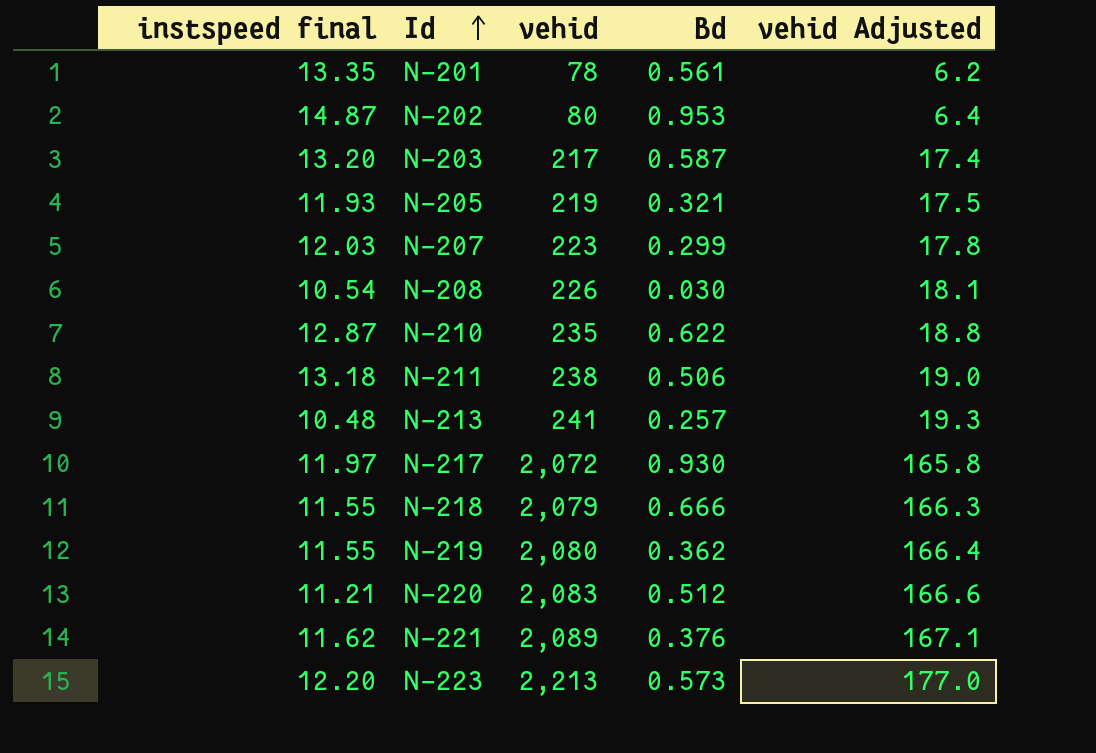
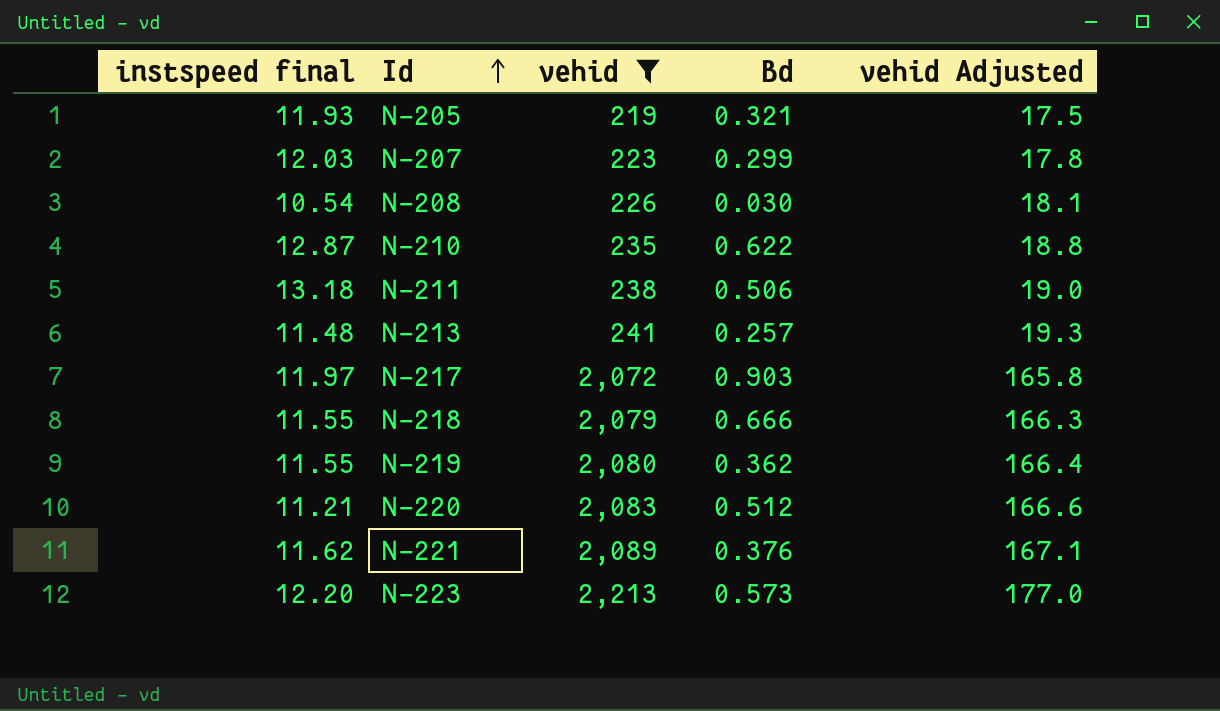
filter: none -> vehid >= 219
N-213 | instspeed final: 10.48 -> 11.48
N-217 | Bd: 0.930 -> 0.903

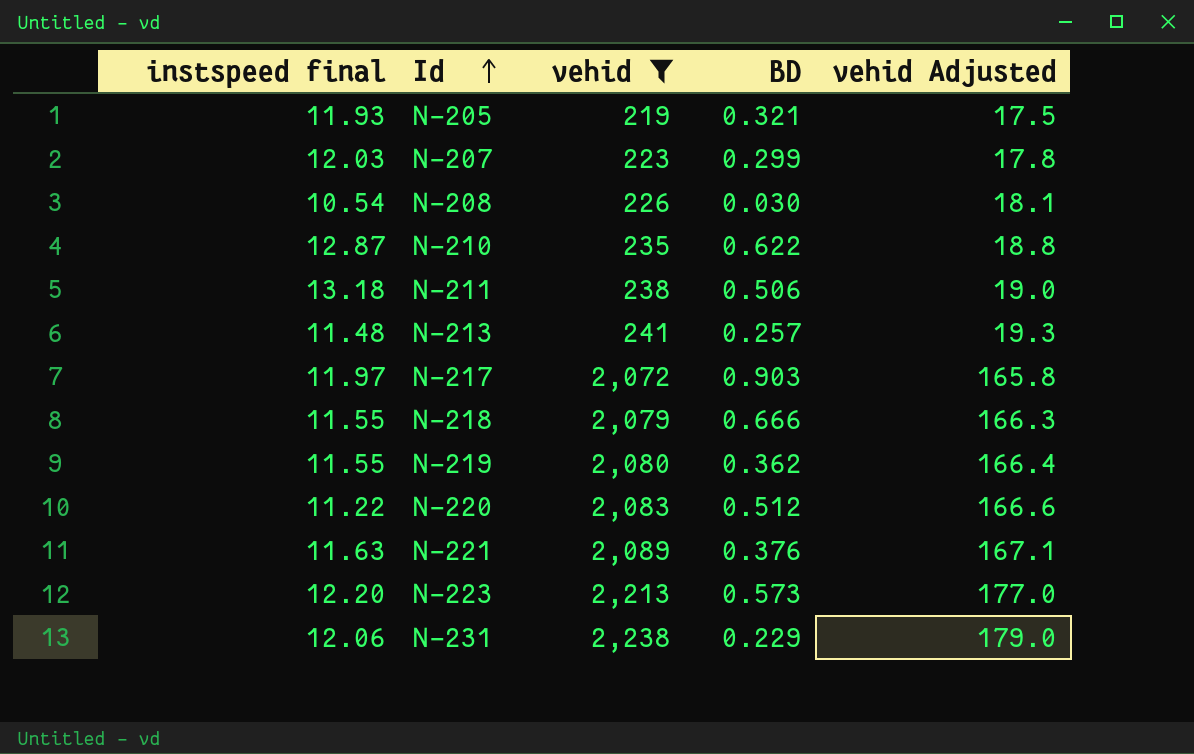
column name: Bd -> BD
N-220 | instspeed final: 11.21 -> 11.22
N-221 | instspeed final: 11.62 -> 11.63
row N-231: none -> 12.06 | 2,238 | 0.229 | 179.0

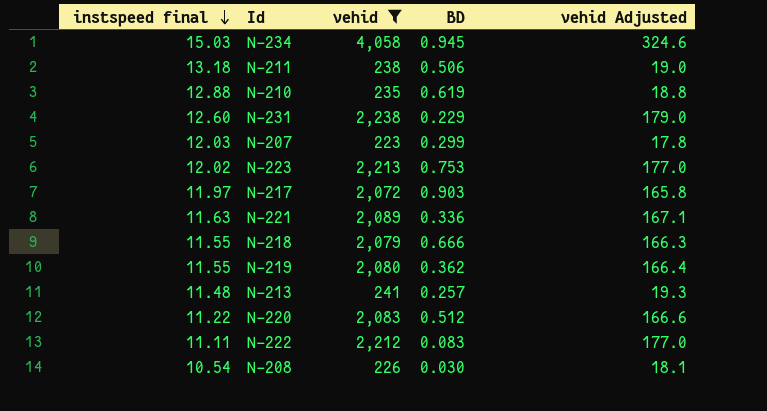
row order: Id ascending -> instspeed final descending
row N-205: 11.93 | 219 | 0.321 | 17.5 -> none
row N-234: none -> 15.03 | 4,058 | 0.945 | 324.6
N-210 | instspeed final: 12.87 -> 12.88
N-210 | BD: 0.622 -> 0.619
N-231 | instspeed final: 12.06 -> 12.60
N-223 | instspeed final: 12.20 -> 12.02
N-223 | BD: 0.573 -> 0.753
N-221 | BD: 0.376 -> 0.336
row N-222: none -> 11.11 | 2,212 | 0.083 | 177.0

